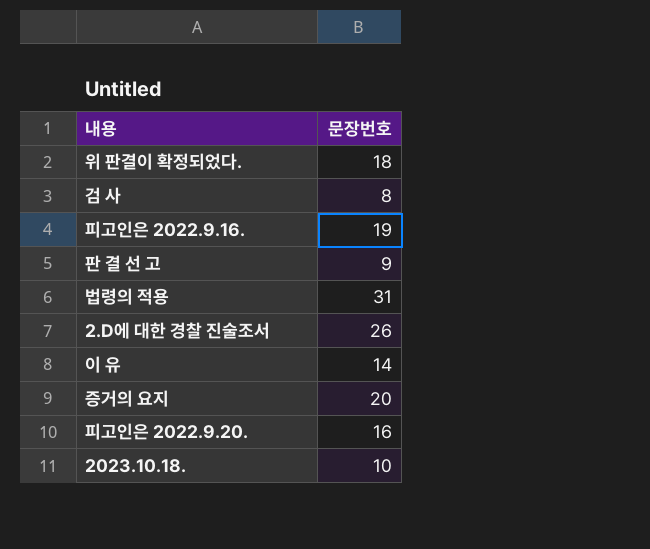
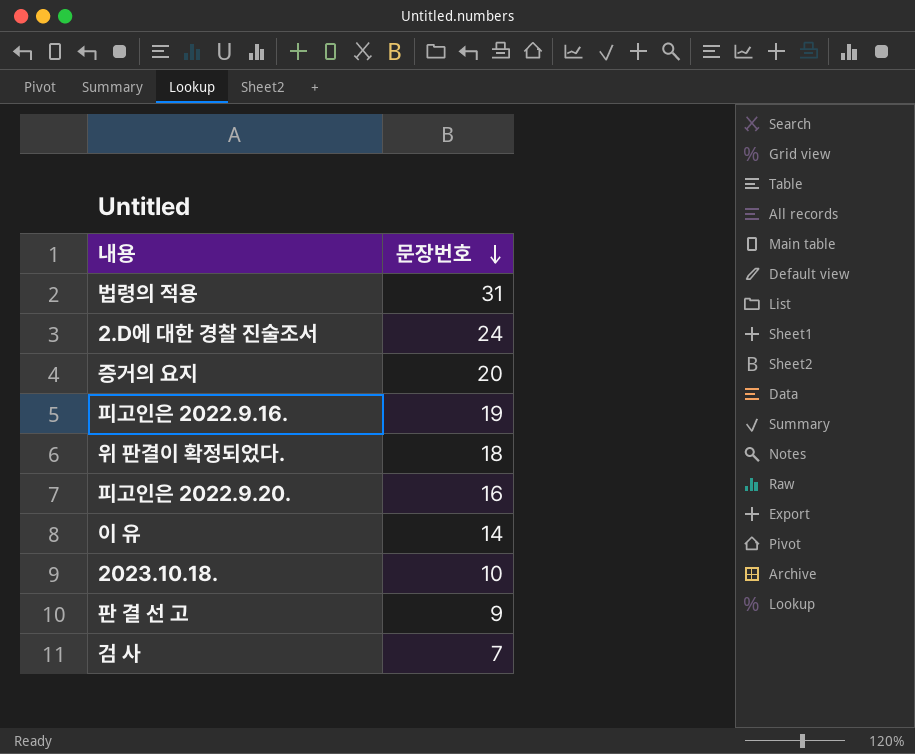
row order: none -> 문장번호 descending
2.D에 대한 경찰 진술조서 | 문장번호: 26 -> 24
검 사 | 문장번호: 8 -> 7

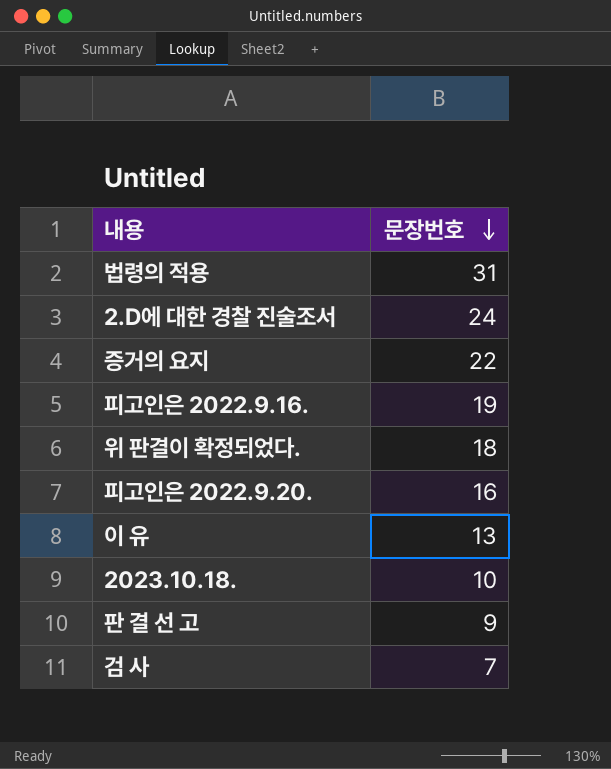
증거의 요지 | 문장번호: 20 -> 22
이 유 | 문장번호: 14 -> 13

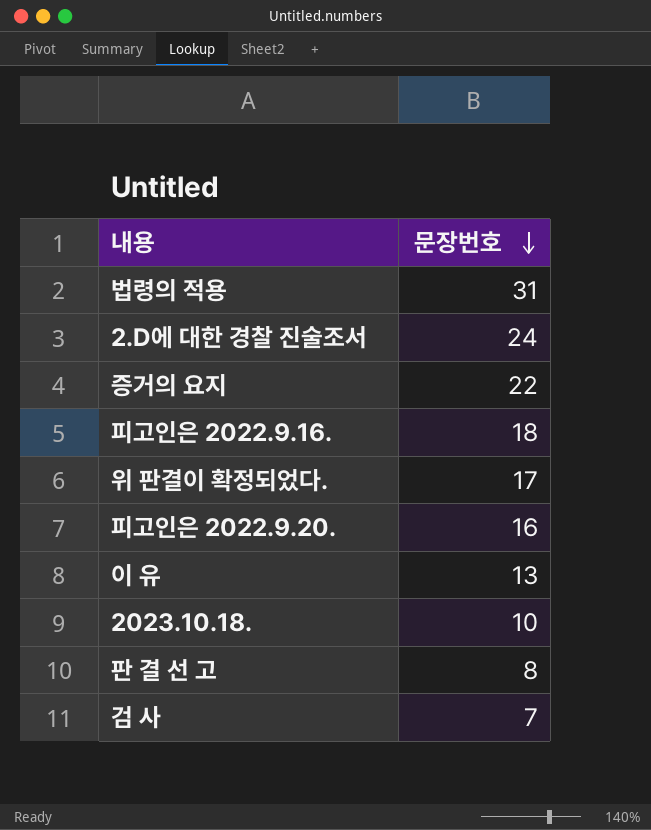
피고인은 2022.9.16. | 문장번호: 19 -> 18
위 판결이 확정되었다. | 문장번호: 18 -> 17
판 결 선 고 | 문장번호: 9 -> 8

